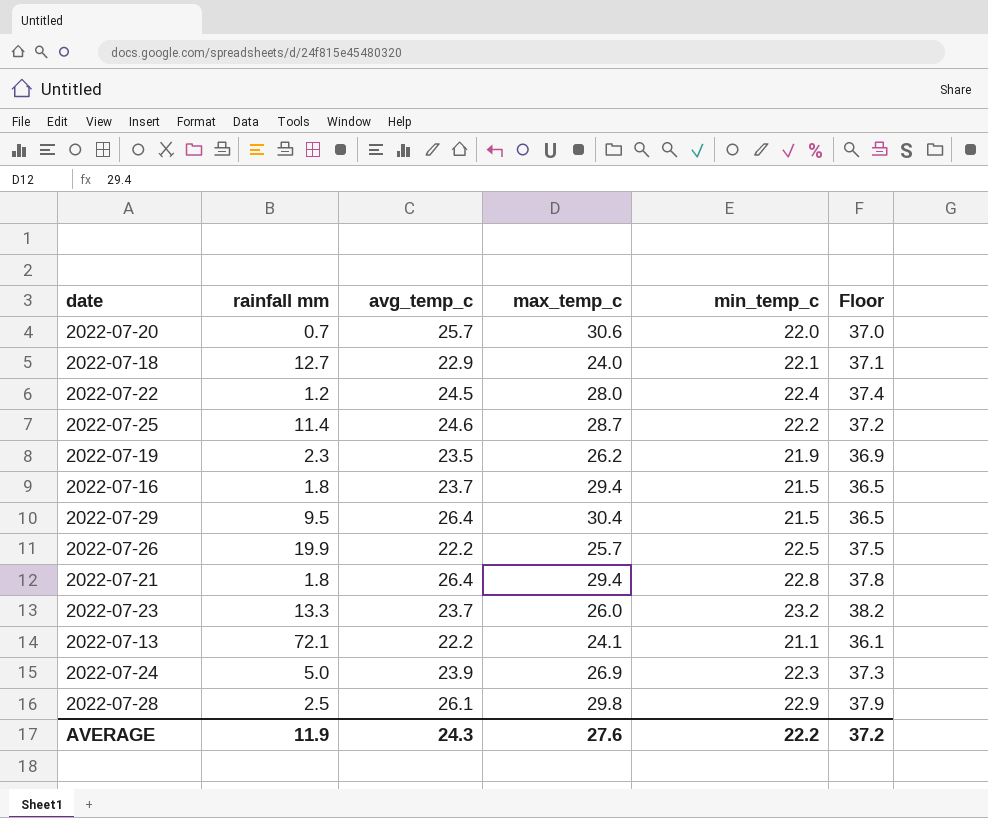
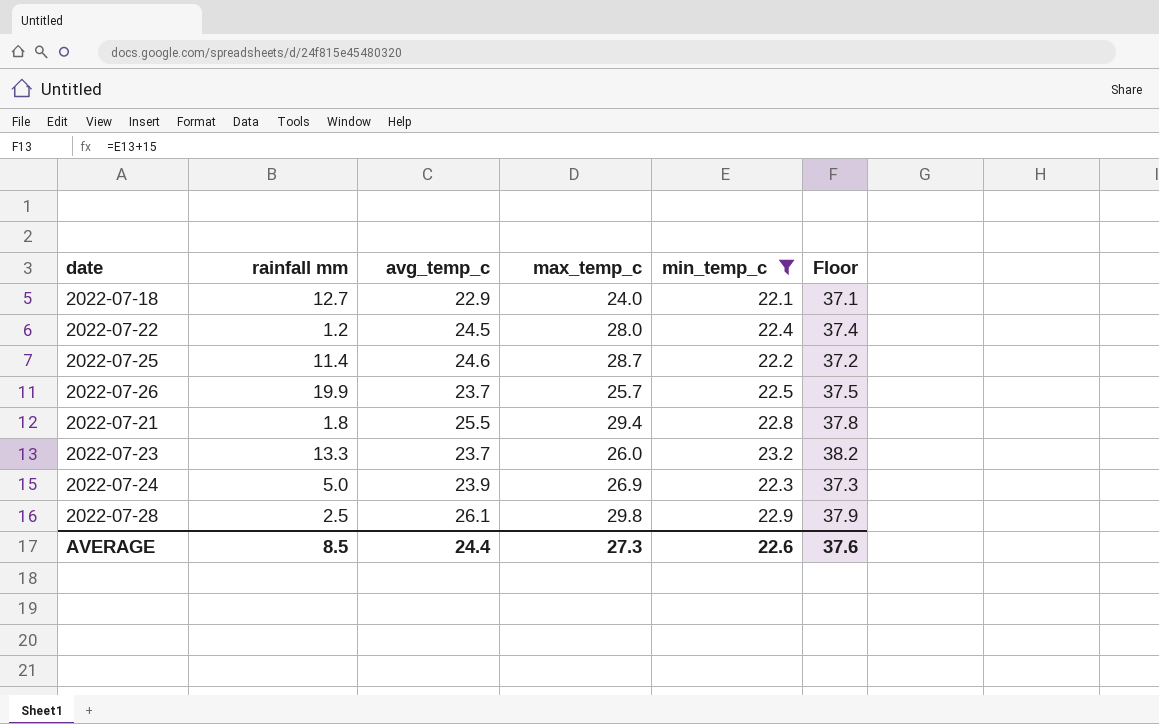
filter: none -> min_temp_c >= 22.1
2022-07-26 | avg_temp_c: 22.2 -> 23.7
2022-07-21 | avg_temp_c: 26.4 -> 25.5
AVERAGE | rainfall mm: 11.9 -> 8.5
AVERAGE | avg_temp_c: 24.3 -> 24.4
AVERAGE | max_temp_c: 27.6 -> 27.3
AVERAGE | min_temp_c: 22.2 -> 22.6
AVERAGE | Floor: 37.2 -> 37.6

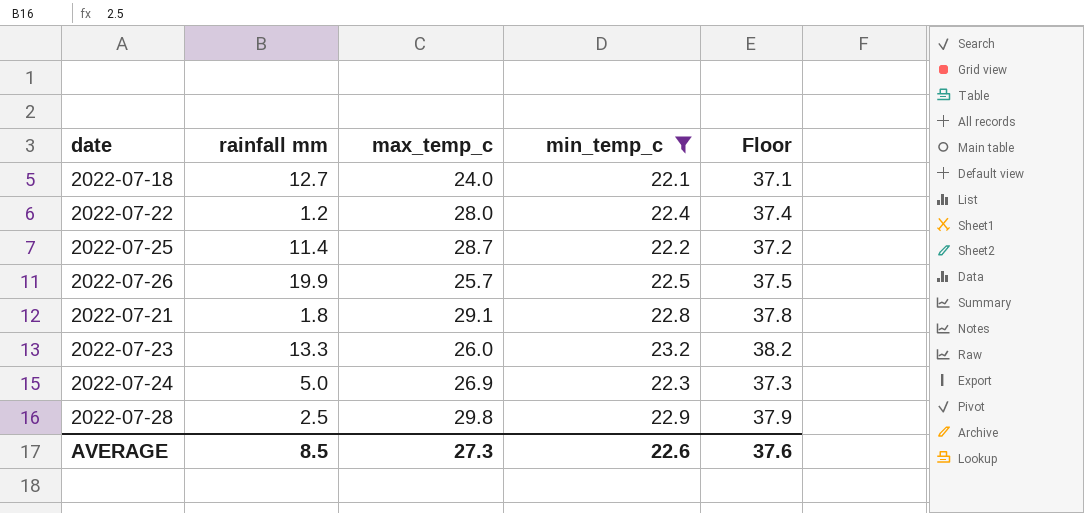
column avg_temp_c | position: 3 -> none
2022-07-21 | max_temp_c: 29.4 -> 29.1

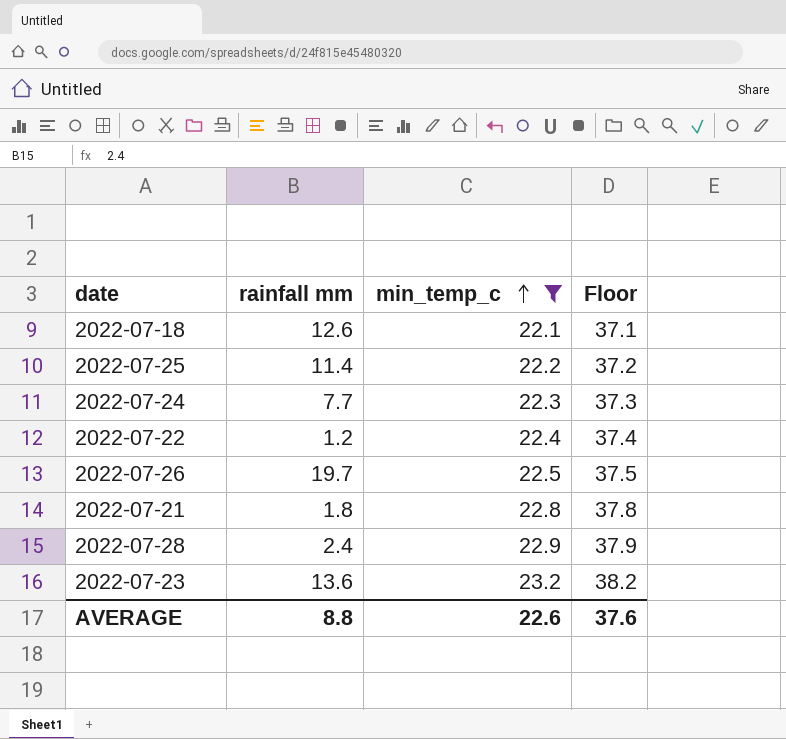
row order: none -> min_temp_c ascending
column max_temp_c | position: 3 -> none
2022-07-18 | rainfall mm: 12.7 -> 12.6
2022-07-24 | rainfall mm: 5.0 -> 7.7
2022-07-26 | rainfall mm: 19.9 -> 19.7
2022-07-28 | rainfall mm: 2.5 -> 2.4
2022-07-23 | rainfall mm: 13.3 -> 13.6
AVERAGE | rainfall mm: 8.5 -> 8.8

